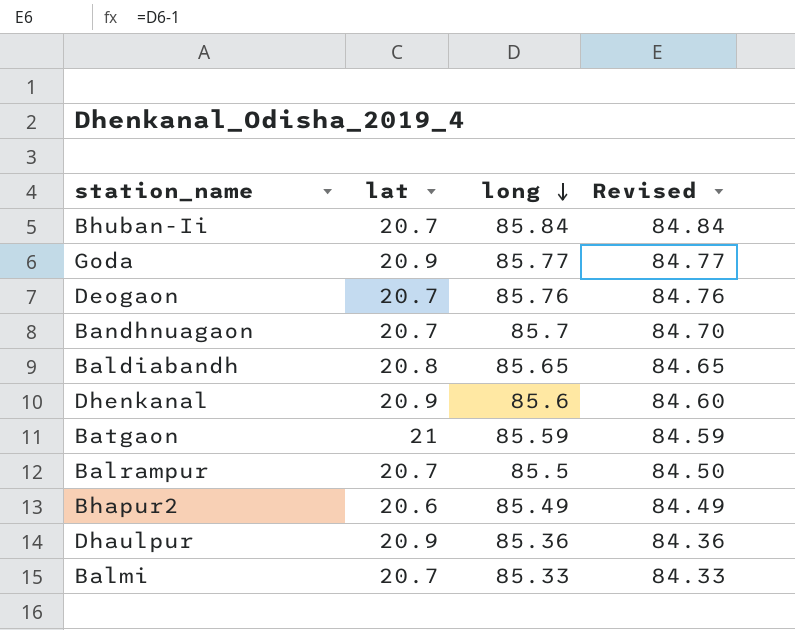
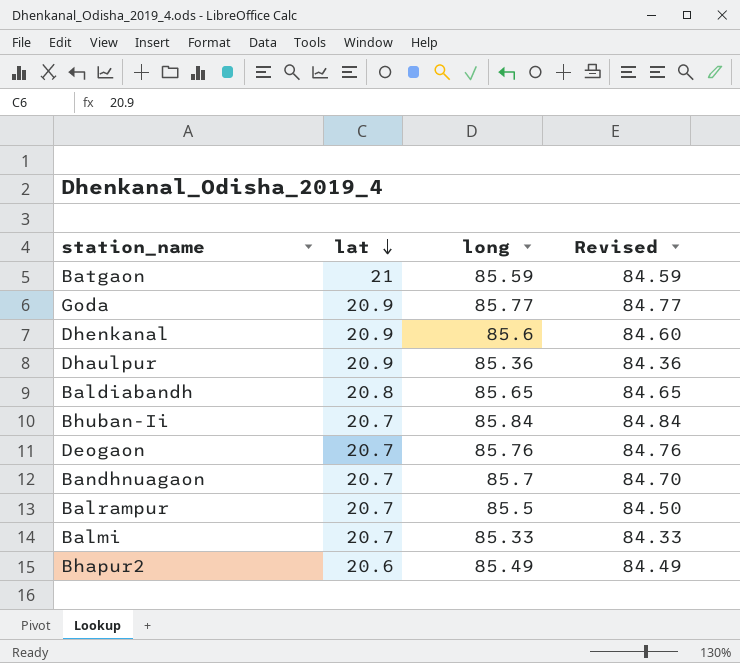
row order: long descending -> lat descending

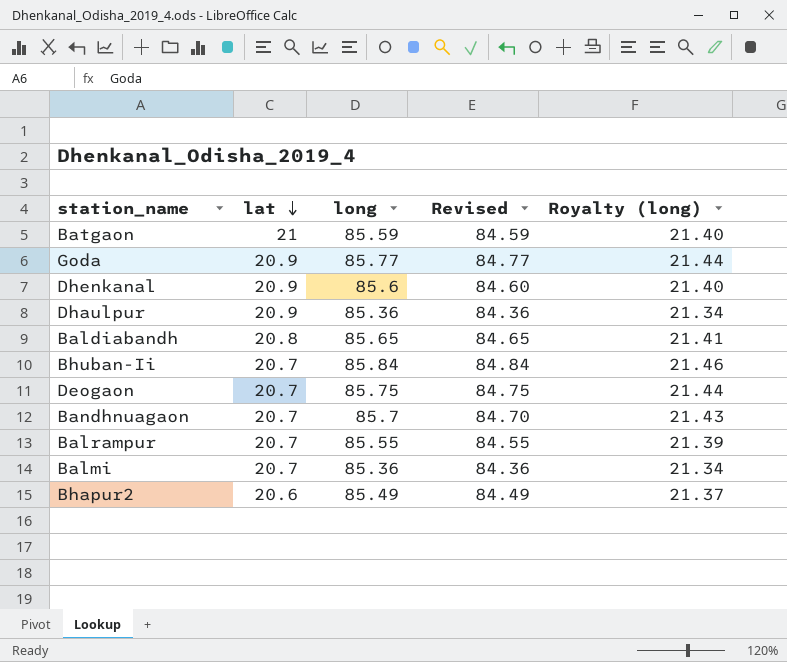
column Royalty (long) | formula: none -> [long] * 0.25
Deogaon | long: 85.76 -> 85.75
Deogaon | Revised: 84.76 -> 84.75
Balrampur | long: 85.5 -> 85.55
Balrampur | Revised: 84.50 -> 84.55
Balmi | long: 85.33 -> 85.36
Balmi | Revised: 84.33 -> 84.36

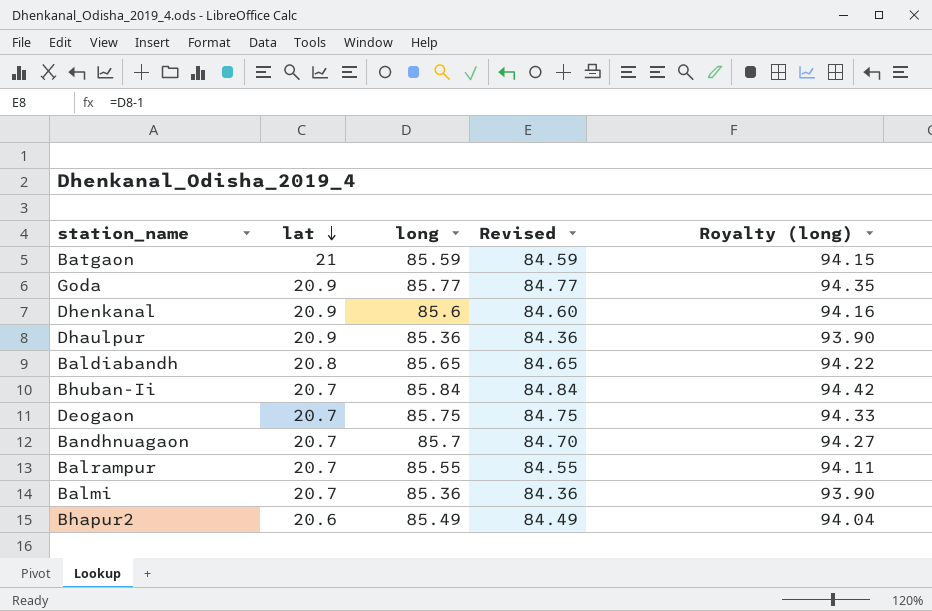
column Royalty (long) | formula: [long] * 0.25 -> [long] * 1.1

